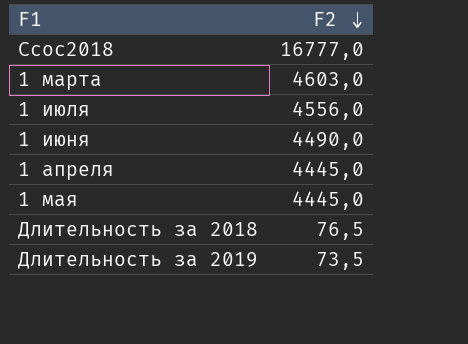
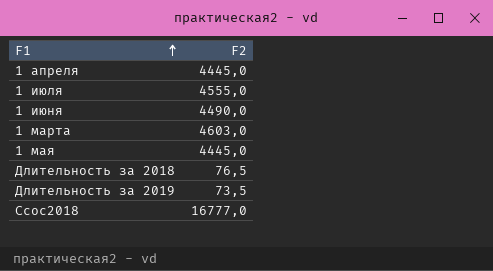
row order: F2 descending -> F1 ascending
1 июля | F2: 4556,0 -> 4555,0

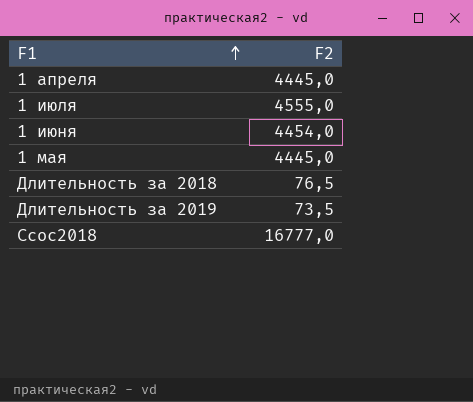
row 1 марта: 4603,0 -> none
1 июня | F2: 4490,0 -> 4454,0

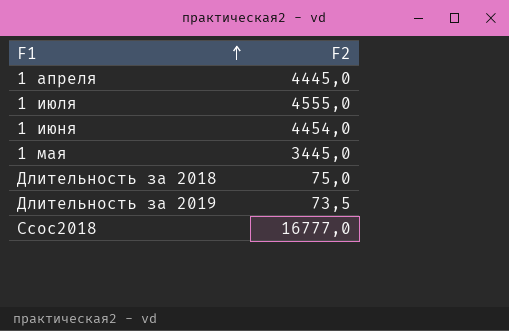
1 мая | F2: 4445,0 -> 3445,0
Длительность за 2018 | F2: 76,5 -> 75,0

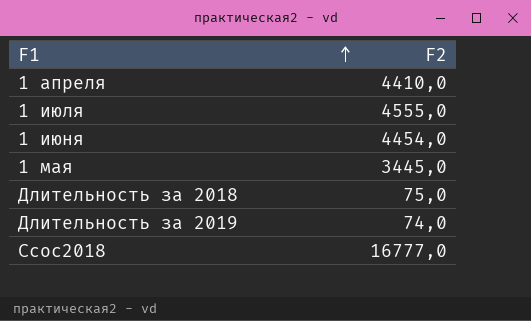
1 апреля | F2: 4445,0 -> 4410,0
Длительность за 2019 | F2: 73,5 -> 74,0

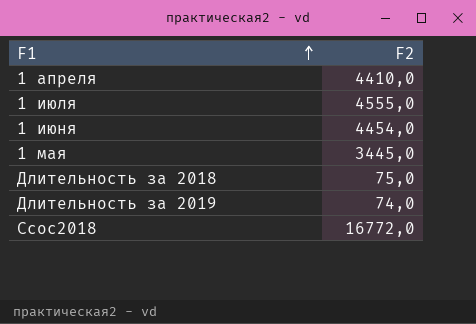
Ссос2018 | F2: 16777,0 -> 16772,0

